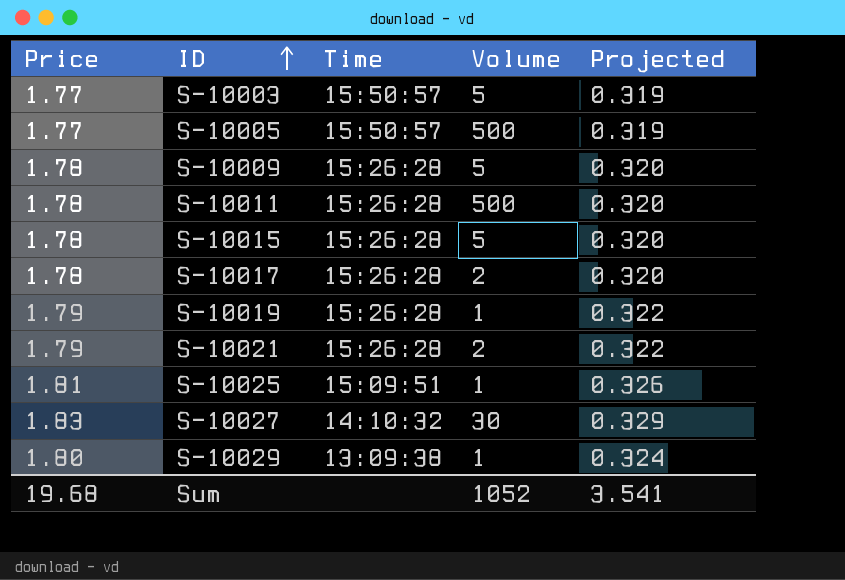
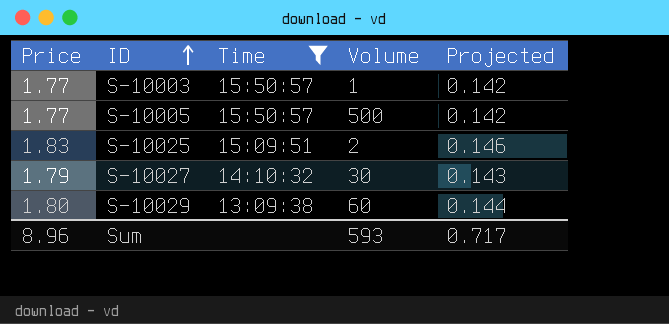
filter: none -> Time != 15:26:28
column Projected | formula: [Price] * 0.18 -> [Price] * 0.08
S-10003 | Volume: 5 -> 1
S-10025 | Price: 1.81 -> 1.83
S-10025 | Volume: 1 -> 2
S-10027 | Price: 1.83 -> 1.79
S-10029 | Volume: 1 -> 60
Sum | Price: 19.68 -> 8.96
Sum | Volume: 1052 -> 593
Sum | Projected: 3.541 -> 0.717

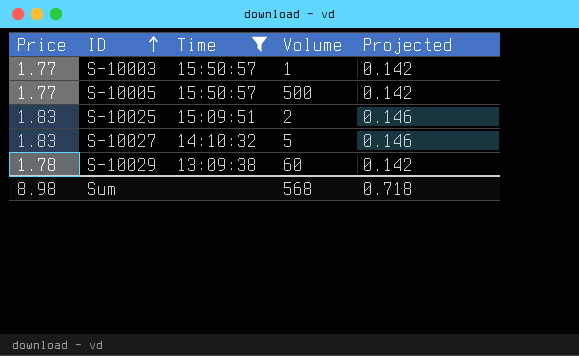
S-10027 | Price: 1.79 -> 1.83
S-10027 | Volume: 30 -> 5
S-10027 | Projected: 0.143 -> 0.146
S-10029 | Price: 1.80 -> 1.78
S-10029 | Projected: 0.144 -> 0.142
Sum | Price: 8.96 -> 8.98
Sum | Volume: 593 -> 568
Sum | Projected: 0.717 -> 0.718

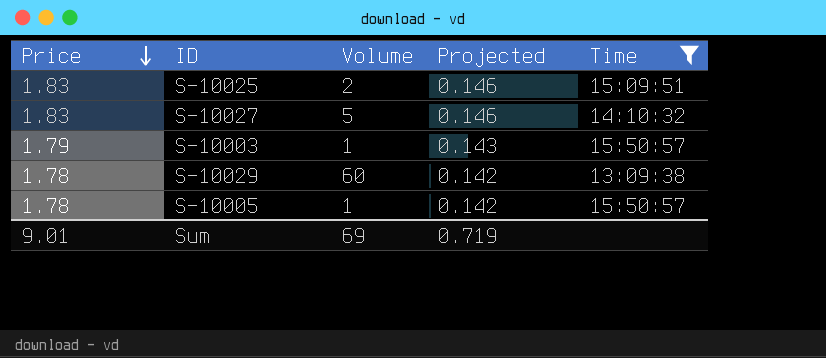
row order: ID ascending -> Price descending
column Time | position: 3 -> 5
S-10003 | Price: 1.77 -> 1.79
S-10003 | Projected: 0.142 -> 0.143
S-10005 | Price: 1.77 -> 1.78
S-10005 | Volume: 500 -> 1
Sum | Price: 8.98 -> 9.01
Sum | Volume: 568 -> 69
Sum | Projected: 0.718 -> 0.719

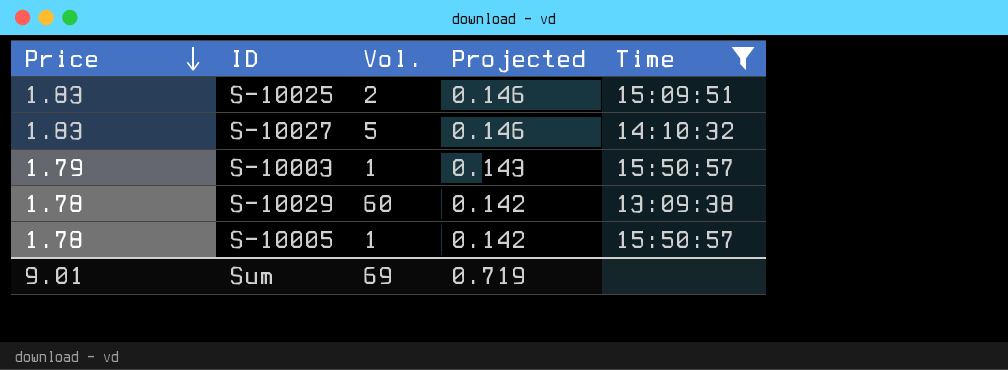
column name: Volume -> Vol.

